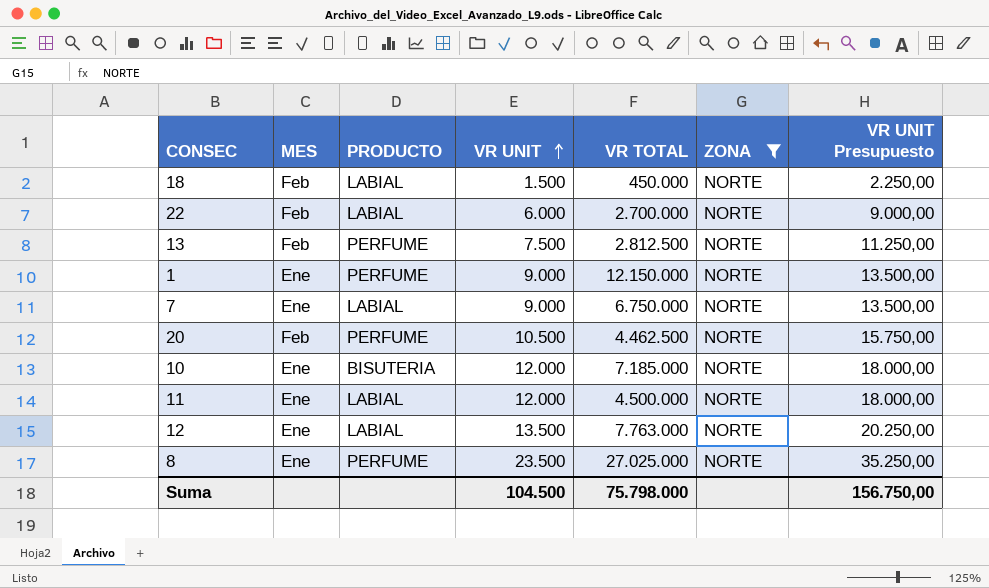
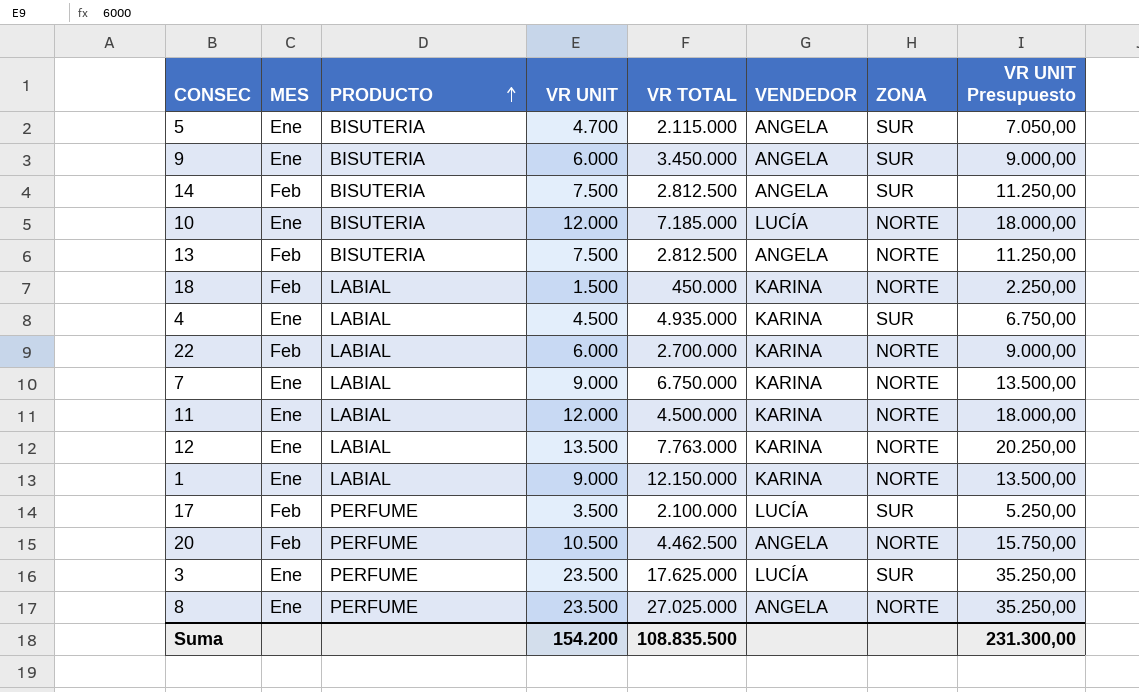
filter: ZONA = NORTE -> none
row order: VR UNIT ascending -> PRODUCTO ascending
column VENDEDOR | position: none -> 6
13 | PRODUCTO: PERFUME -> BISUTERIA
1 | PRODUCTO: PERFUME -> LABIAL
Suma | VR UNIT: 104.500 -> 154.200
Suma | VR TOTAL: 75.798.000 -> 108.835.500
Suma | VR UNIT Presupuesto: 156.750,00 -> 231.300,00

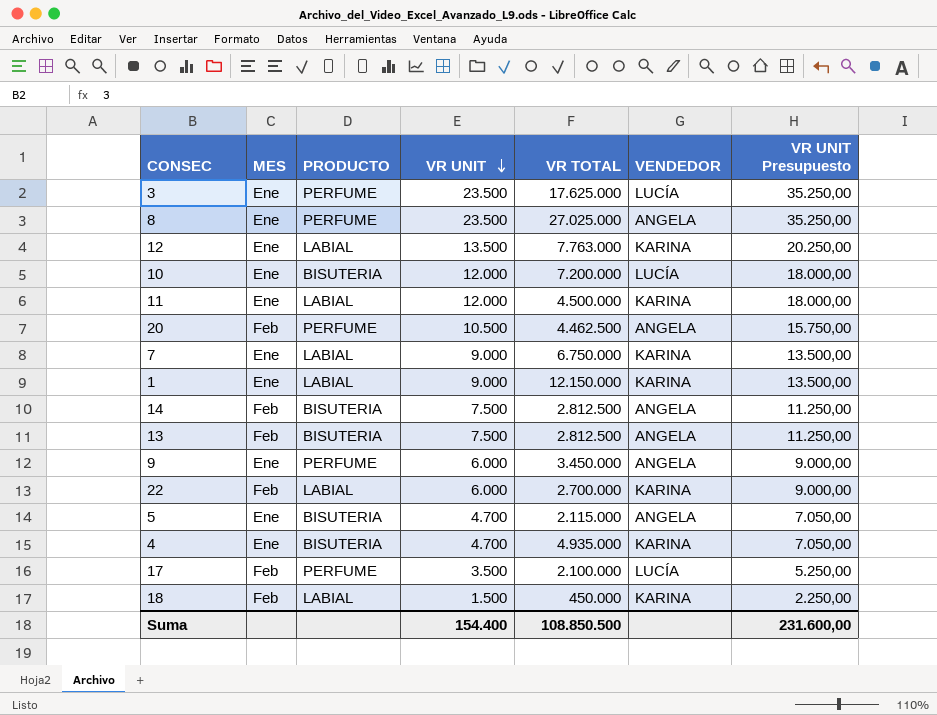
row order: PRODUCTO ascending -> VR UNIT descending
column ZONA | position: 7 -> none
10 | VR TOTAL: 7.185.000 -> 7.200.000
9 | PRODUCTO: BISUTERIA -> PERFUME
4 | PRODUCTO: LABIAL -> BISUTERIA
4 | VR UNIT: 4.500 -> 4.700
4 | VR UNIT Presupuesto: 6.750,00 -> 7.050,00
Suma | VR UNIT: 154.200 -> 154.400
Suma | VR TOTAL: 108.835.500 -> 108.850.500
Suma | VR UNIT Presupuesto: 231.300,00 -> 231.600,00

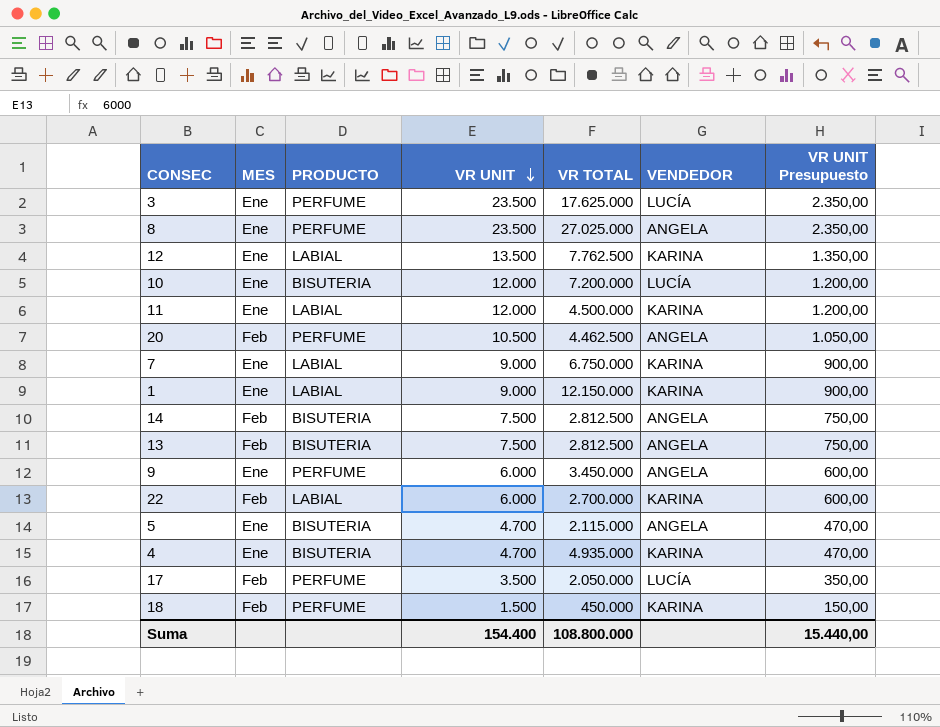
column VR UNIT Presupuesto | formula: [VR UNIT] * 1,5 -> [VR UNIT] * 0,1
12 | VR TOTAL: 7.763.000 -> 7.762.500
17 | VR TOTAL: 2.100.000 -> 2.050.000
18 | PRODUCTO: LABIAL -> PERFUME
Suma | VR TOTAL: 108.850.500 -> 108.800.000
Suma | VR UNIT Presupuesto: 231.600,00 -> 15.440,00

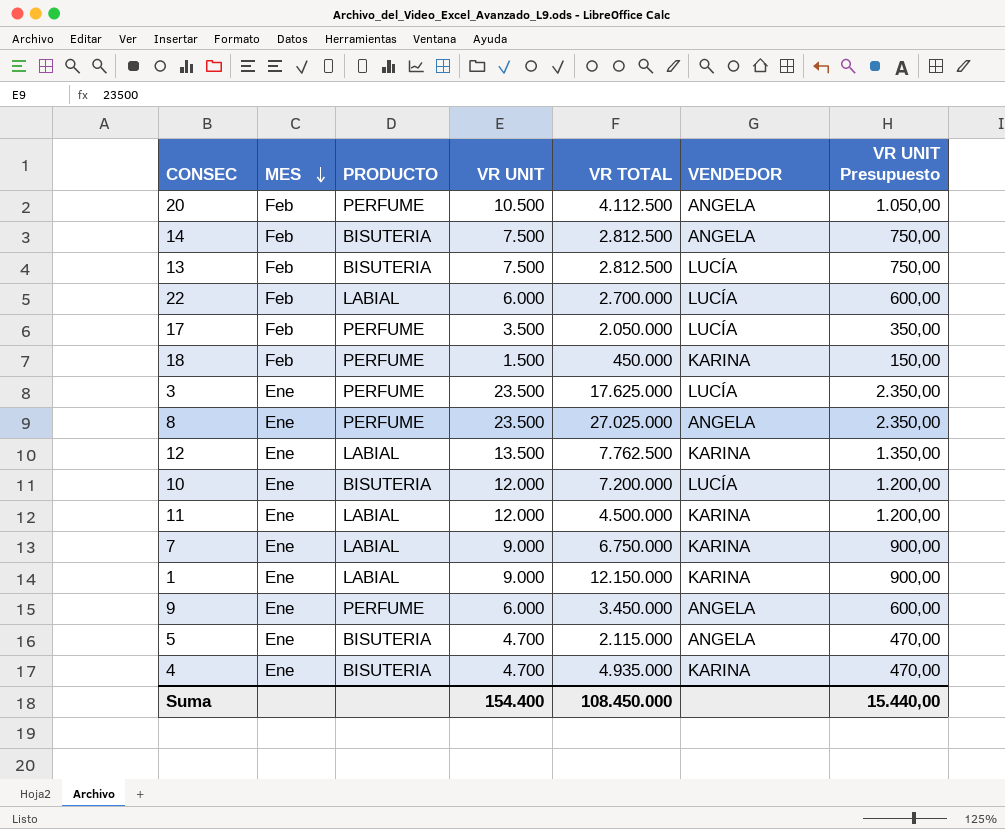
row order: VR UNIT descending -> MES descending
20 | VR TOTAL: 4.462.500 -> 4.112.500
13 | VENDEDOR: ANGELA -> LUCÍA
22 | VENDEDOR: KARINA -> LUCÍA
Suma | VR TOTAL: 108.800.000 -> 108.450.000

